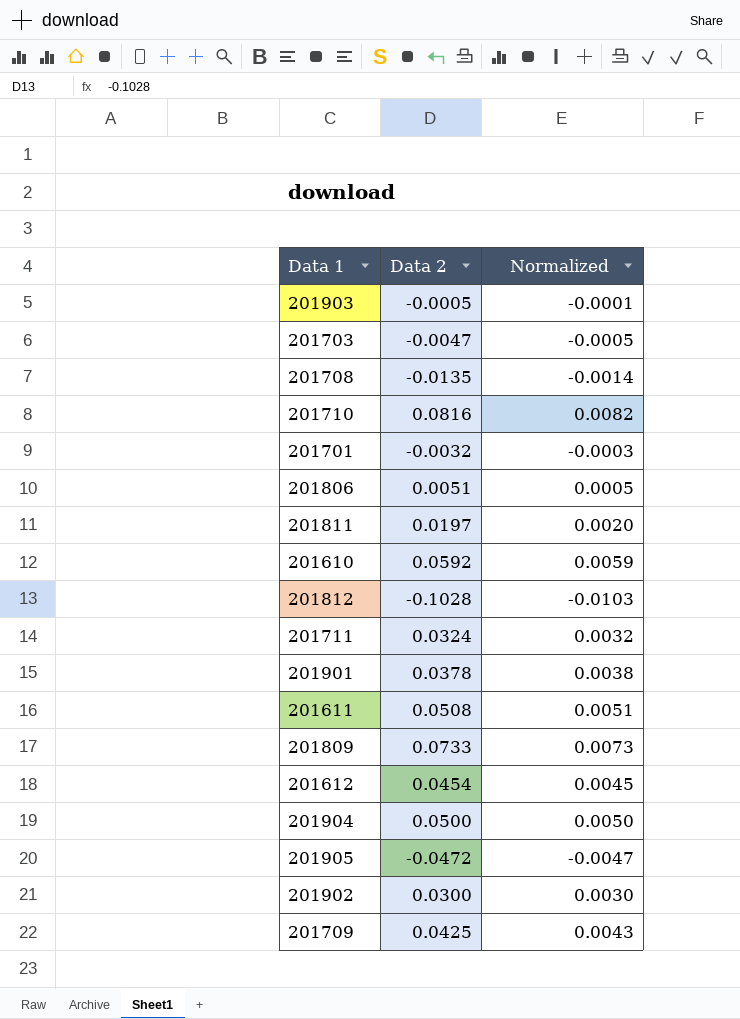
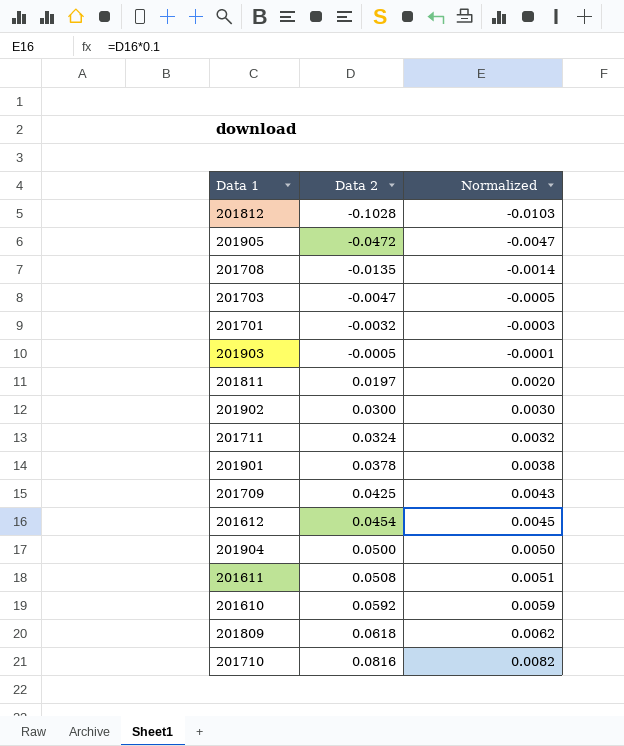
row order: none -> Data 2 ascending
row 201806: 0.0051 | 0.0005 -> none
201809 | Data 2: 0.0733 -> 0.0618
201809 | Normalized: 0.0073 -> 0.0062

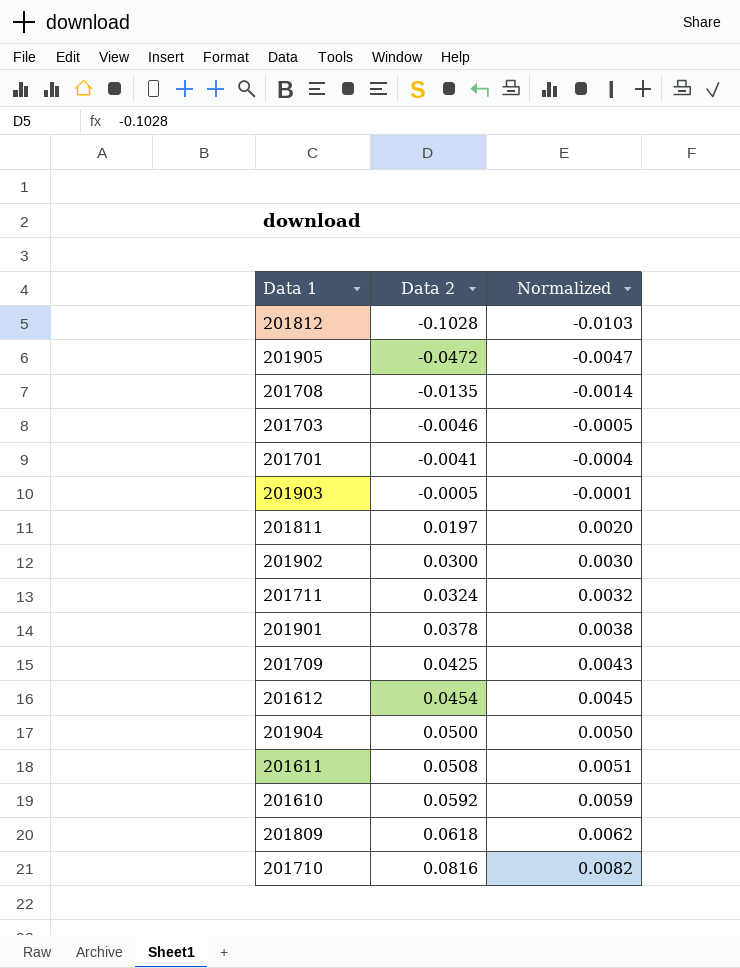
201703 | Data 2: -0.0047 -> -0.0046
201701 | Data 2: -0.0032 -> -0.0041
201701 | Normalized: -0.0003 -> -0.0004

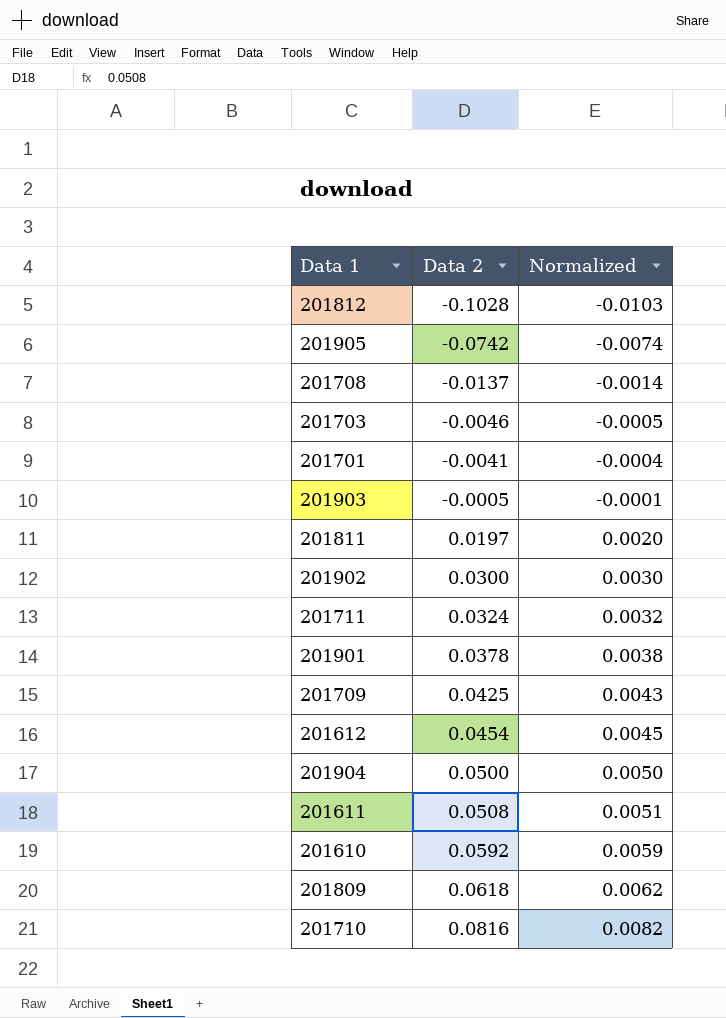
201905 | Data 2: -0.0472 -> -0.0742
201905 | Normalized: -0.0047 -> -0.0074
201708 | Data 2: -0.0135 -> -0.0137

